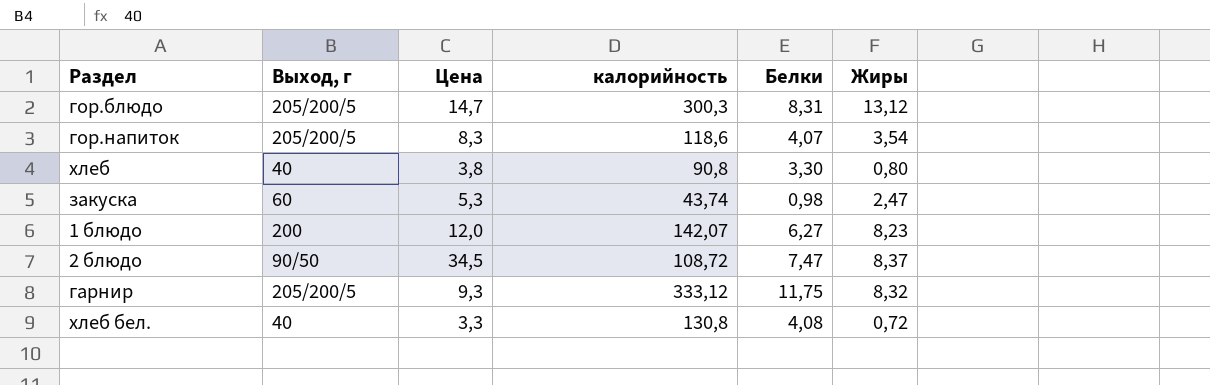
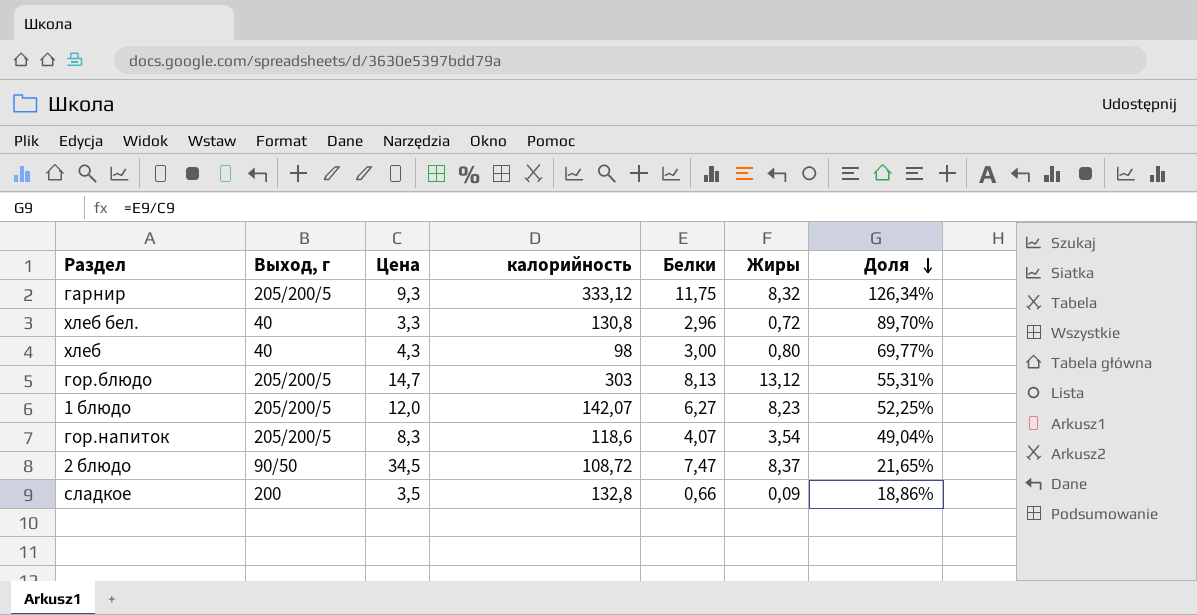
row order: none -> Доля descending
column Доля | formula: none -> [Белки] / [Цена]
row закуска: 60 | 5,3 | 43,74 | 0,98 | 2,47 -> none
хлеб бел. | Белки: 4,08 -> 2,96
хлеб | Цена: 3,8 -> 4,3
хлеб | калорийность: 90,8 -> 98
хлеб | Белки: 3,30 -> 3,00
гор.блюдо | калорийность: 300,3 -> 303
гор.блюдо | Белки: 8,31 -> 8,13
1 блюдо | Выход, г: 200 -> 205/200/5
row сладкое: none -> 200 | 3,5 | 132,8 | 0,66 | 0,09 | 18,86%

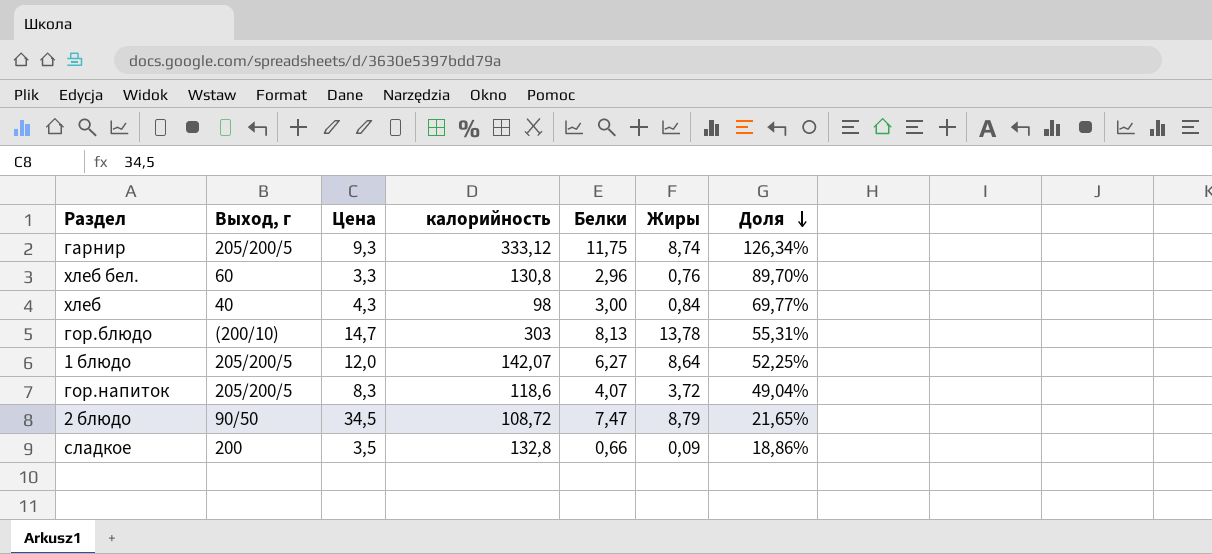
гарнир | Жиры: 8,32 -> 8,74
хлеб бел. | Выход, г: 40 -> 60
хлеб бел. | Жиры: 0,72 -> 0,76
хлеб | Жиры: 0,80 -> 0,84
гор.блюдо | Выход, г: 205/200/5 -> (200/10)
гор.блюдо | Жиры: 13,12 -> 13,78
1 блюдо | Жиры: 8,23 -> 8,64
гор.напиток | Жиры: 3,54 -> 3,72
2 блюдо | Жиры: 8,37 -> 8,79

